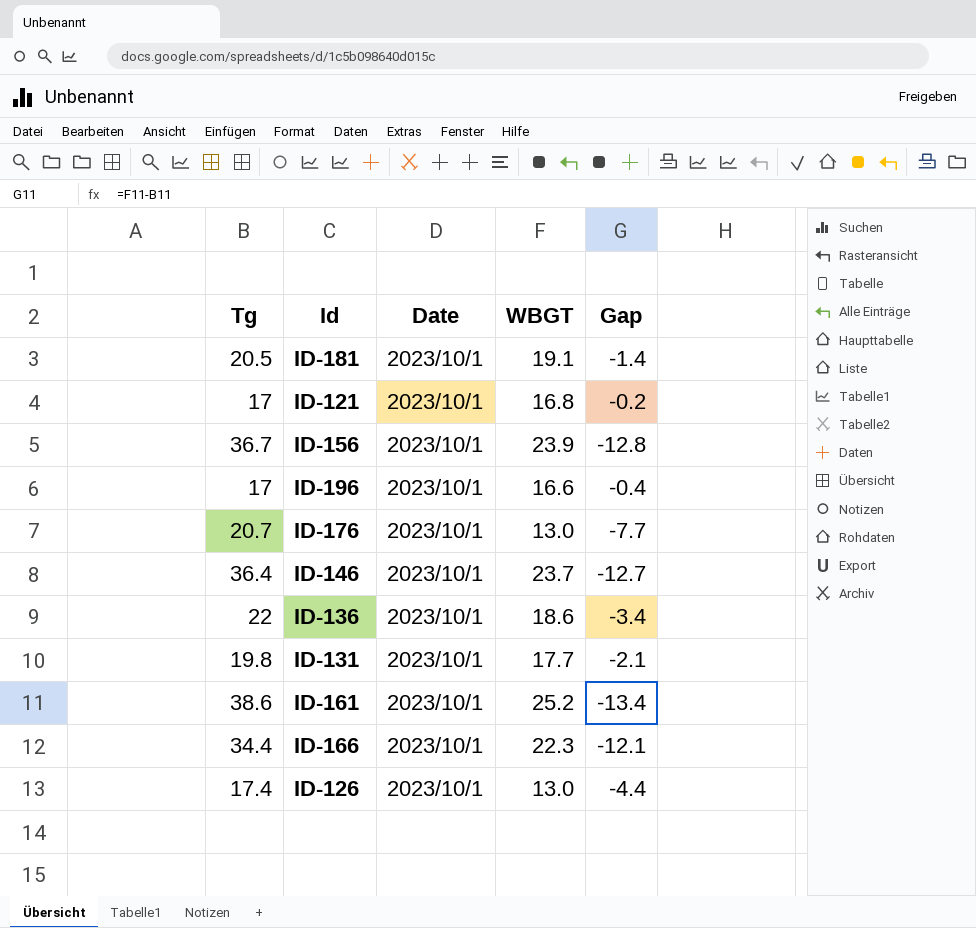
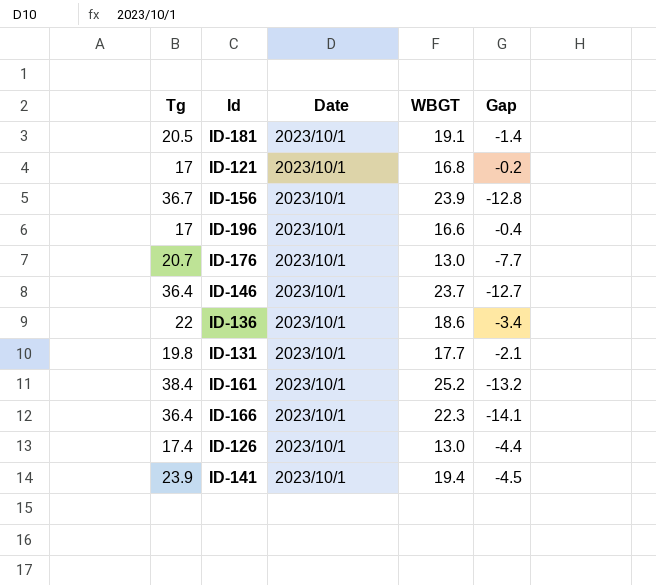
ID-161 | Tg: 38.6 -> 38.4
ID-161 | Gap: -13.4 -> -13.2
ID-166 | Tg: 34.4 -> 36.4
ID-166 | Gap: -12.1 -> -14.1
row ID-141: none -> 23.9 | 2023/10/1 | 19.4 | -4.5

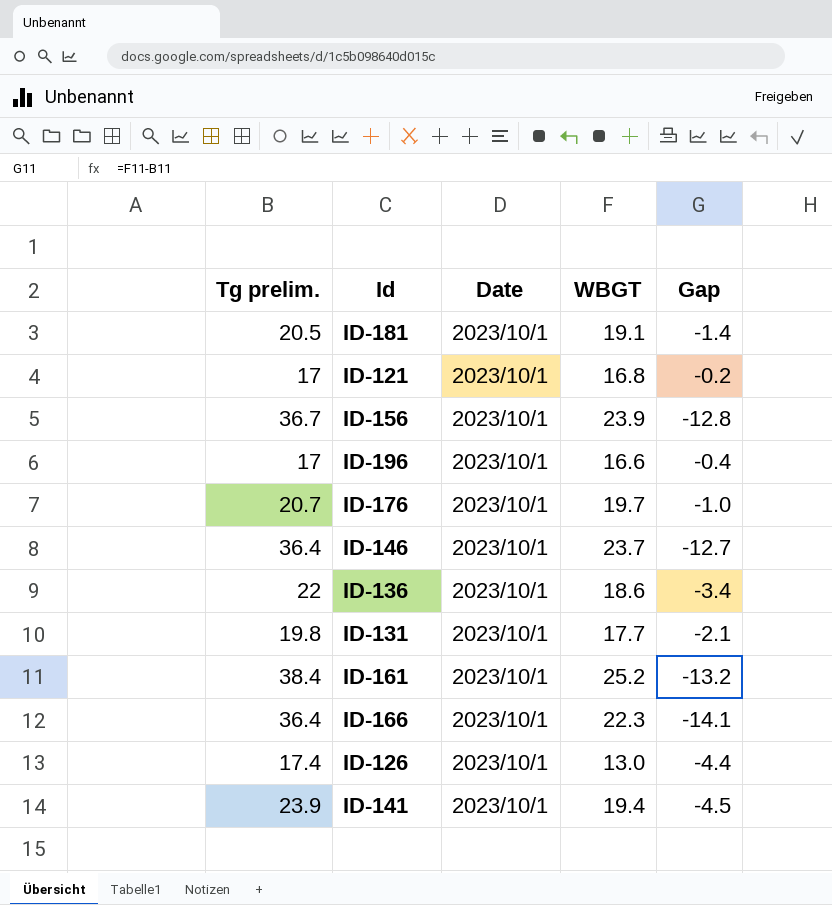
column name: Tg -> Tg prelim.
ID-176 | WBGT: 13.0 -> 19.7
ID-176 | Gap: -7.7 -> -1.0

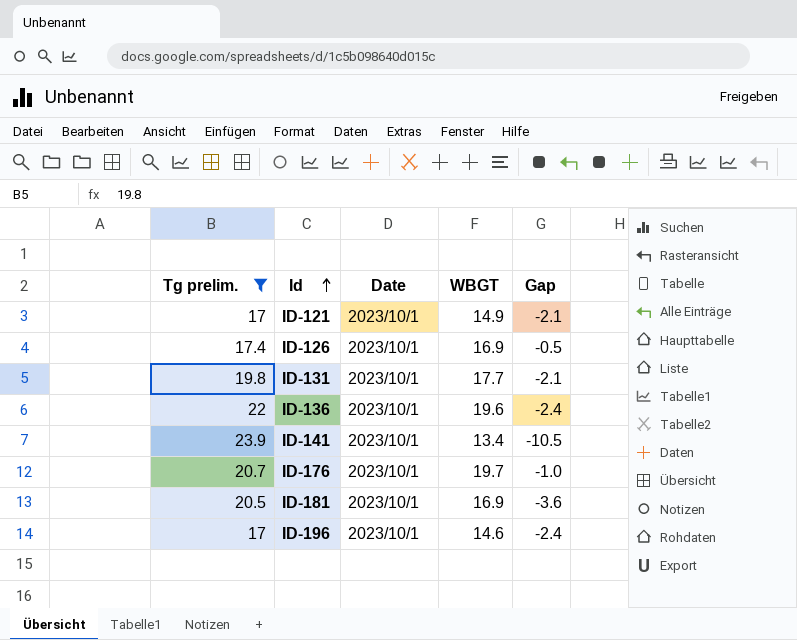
filter: none -> Tg prelim. <= 23.9
row order: none -> Id ascending
ID-121 | WBGT: 16.8 -> 14.9
ID-121 | Gap: -0.2 -> -2.1
ID-126 | WBGT: 13.0 -> 16.9
ID-126 | Gap: -4.4 -> -0.5
ID-136 | WBGT: 18.6 -> 19.6
ID-136 | Gap: -3.4 -> -2.4
ID-141 | WBGT: 19.4 -> 13.4
ID-141 | Gap: -4.5 -> -10.5
ID-181 | WBGT: 19.1 -> 16.9
ID-181 | Gap: -1.4 -> -3.6
ID-196 | WBGT: 16.6 -> 14.6
ID-196 | Gap: -0.4 -> -2.4

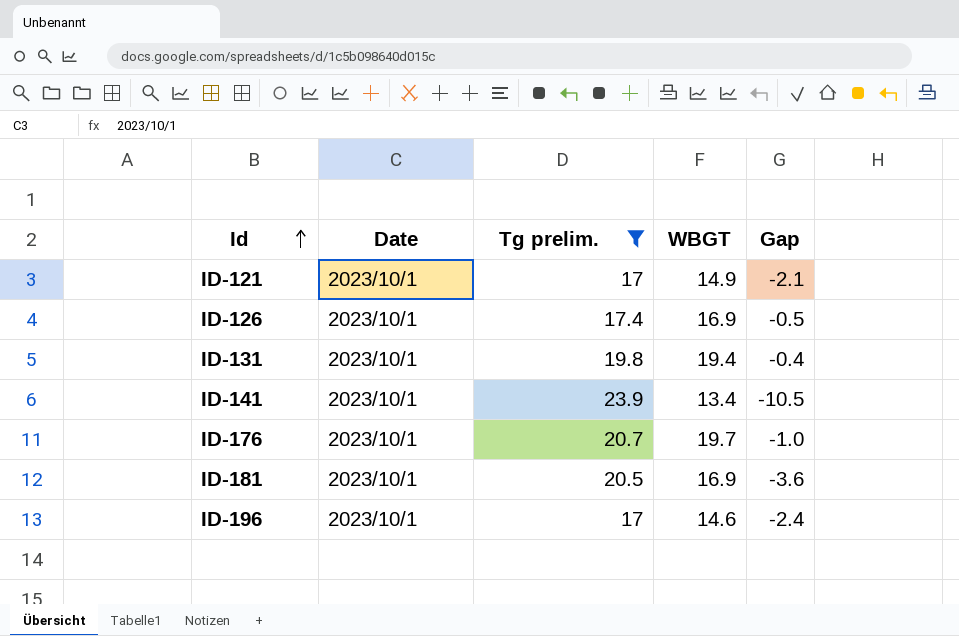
column Tg prelim. | position: 1 -> 3
row ID-136: 22 | 2023/10/1 | 19.6 | -2.4 -> none
ID-131 | WBGT: 17.7 -> 19.4
ID-131 | Gap: -2.1 -> -0.4

